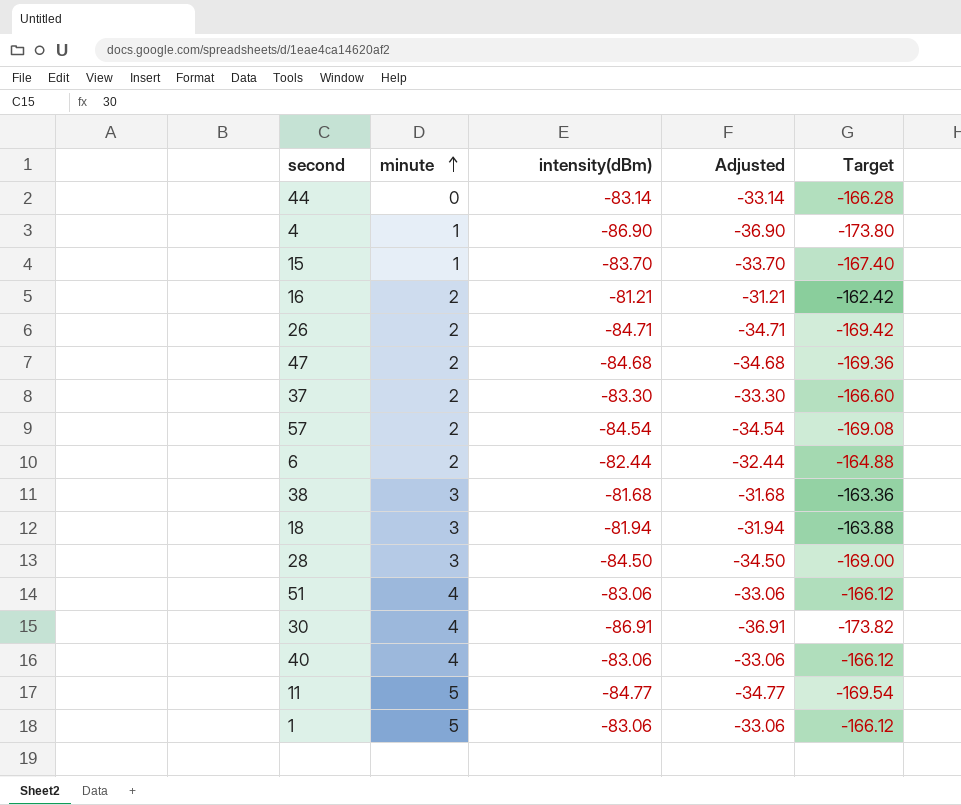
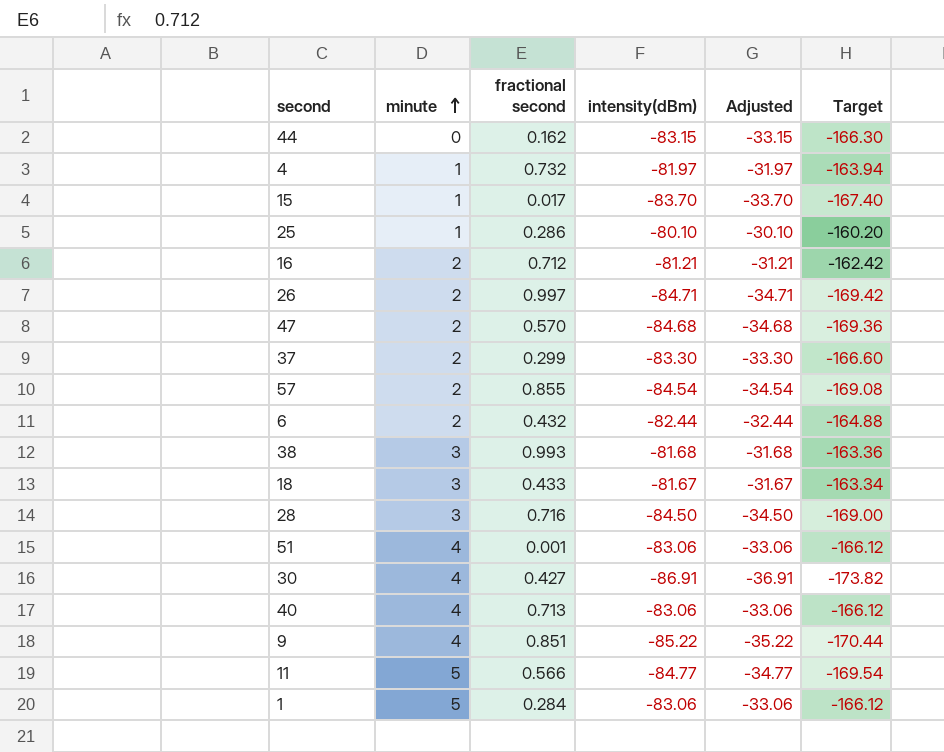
column fractional second | position: none -> 3
44 | intensity(dBm): -83.14 -> -83.15
44 | Adjusted: -33.14 -> -33.15
44 | Target: -166.28 -> -166.30
4 | intensity(dBm): -86.90 -> -81.97
4 | Adjusted: -36.90 -> -31.97
4 | Target: -173.80 -> -163.94
row 25: none -> 1 | 0.286 | -80.10 | -30.10 | -160.20
18 | intensity(dBm): -81.94 -> -81.67
18 | Adjusted: -31.94 -> -31.67
18 | Target: -163.88 -> -163.34
row 9: none -> 4 | 0.851 | -85.22 | -35.22 | -170.44

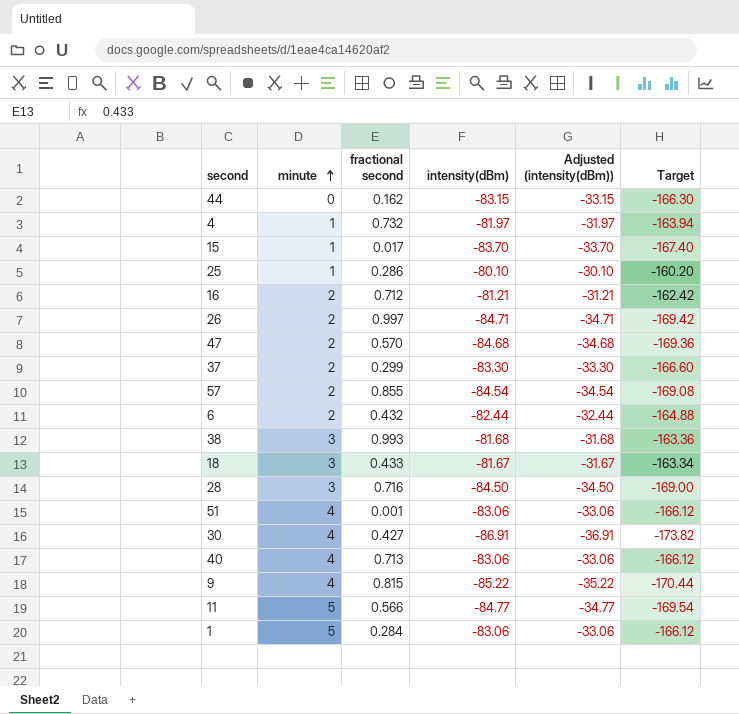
column name: Adjusted -> Adjusted (intensity(dBm))
9 | fractional second: 0.851 -> 0.815

